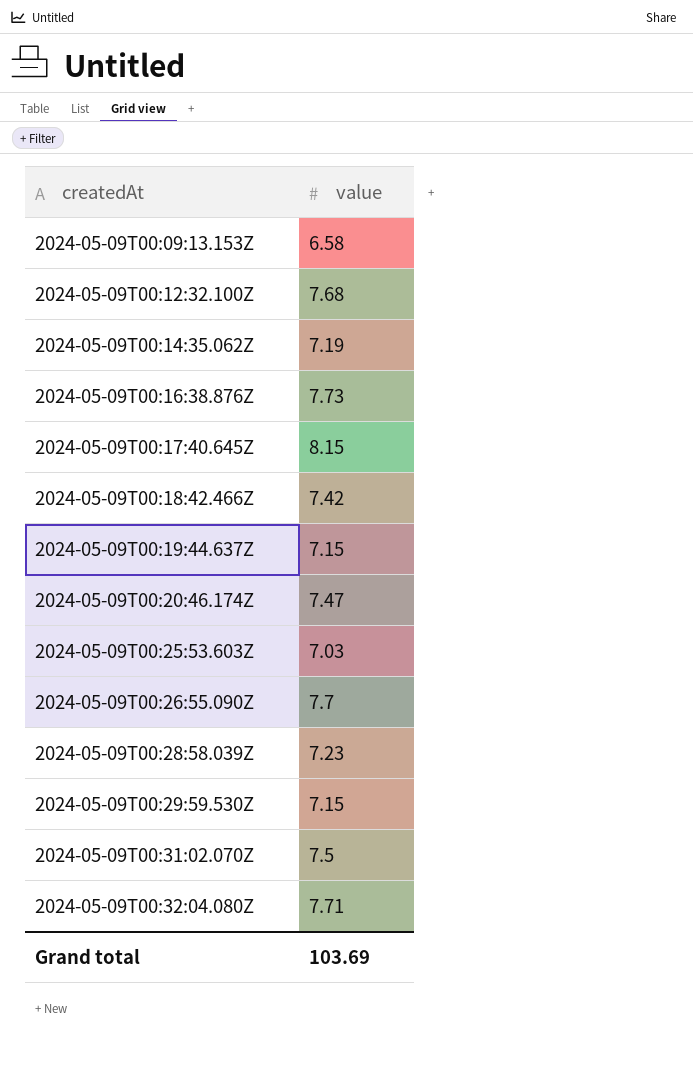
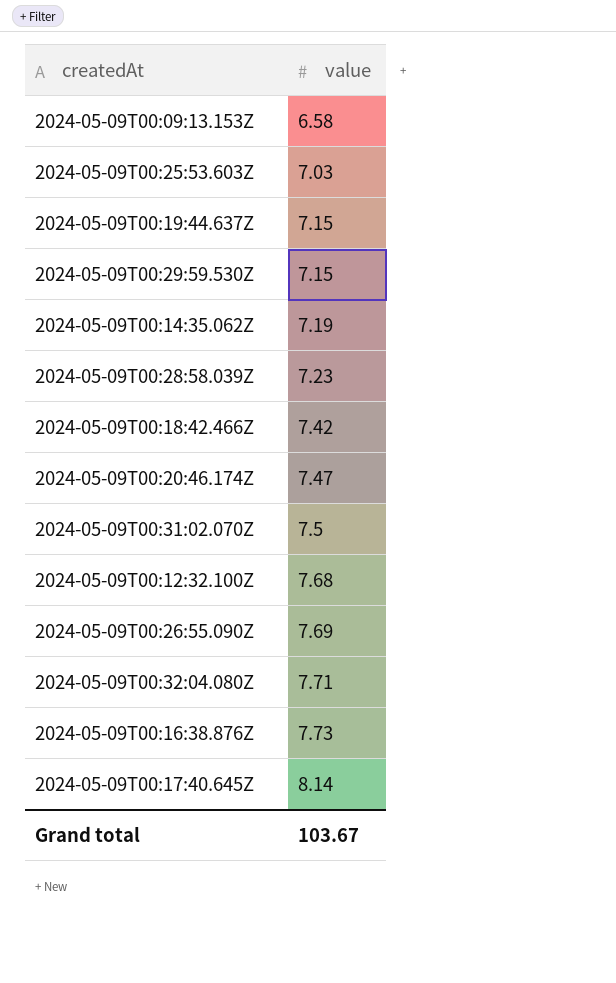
row order: createdAt ascending -> value ascending
2024-05-09T00:26:55.090Z | value: 7.7 -> 7.69
2024-05-09T00:17:40.645Z | value: 8.15 -> 8.14
Grand total | value: 103.69 -> 103.67

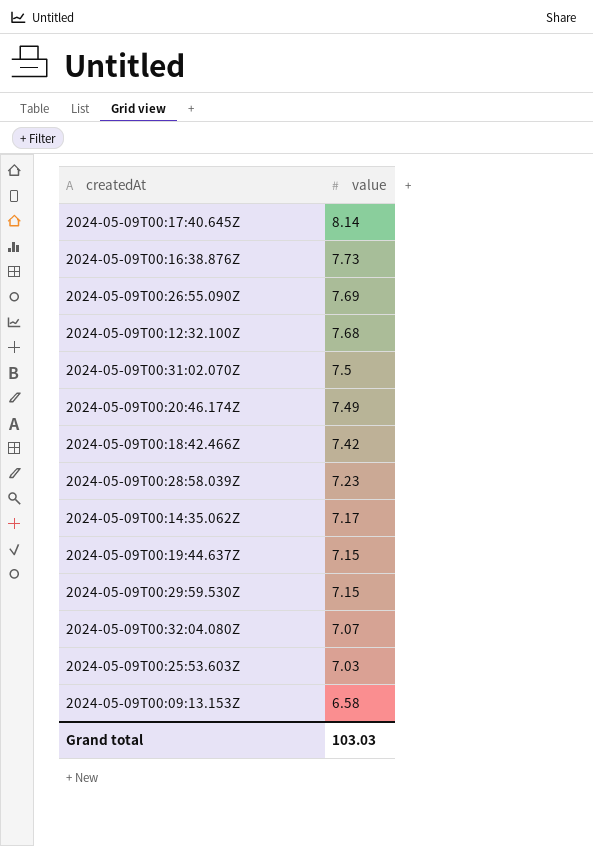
row order: value ascending -> value descending
2024-05-09T00:20:46.174Z | value: 7.47 -> 7.49
2024-05-09T00:14:35.062Z | value: 7.19 -> 7.17
2024-05-09T00:32:04.080Z | value: 7.71 -> 7.07
Grand total | value: 103.67 -> 103.03

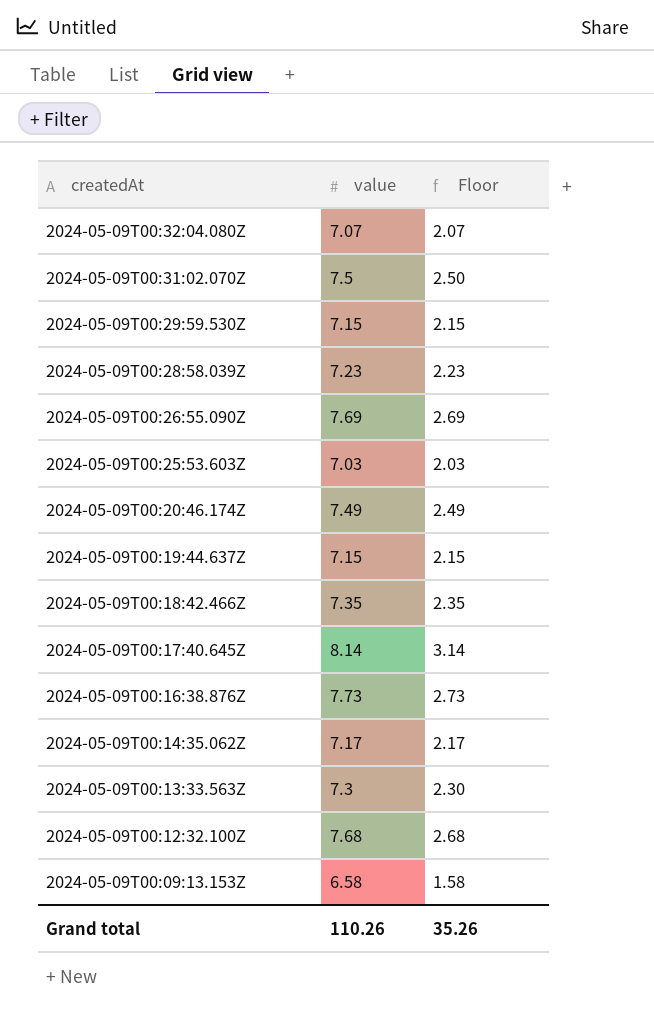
row order: value descending -> createdAt descending
column Floor | formula: none -> [value] - 5
2024-05-09T00:18:42.466Z | value: 7.42 -> 7.35
row 2024-05-09T00:13:33.563Z: none -> 7.3 | 2.30
Grand total | value: 103.03 -> 110.26

